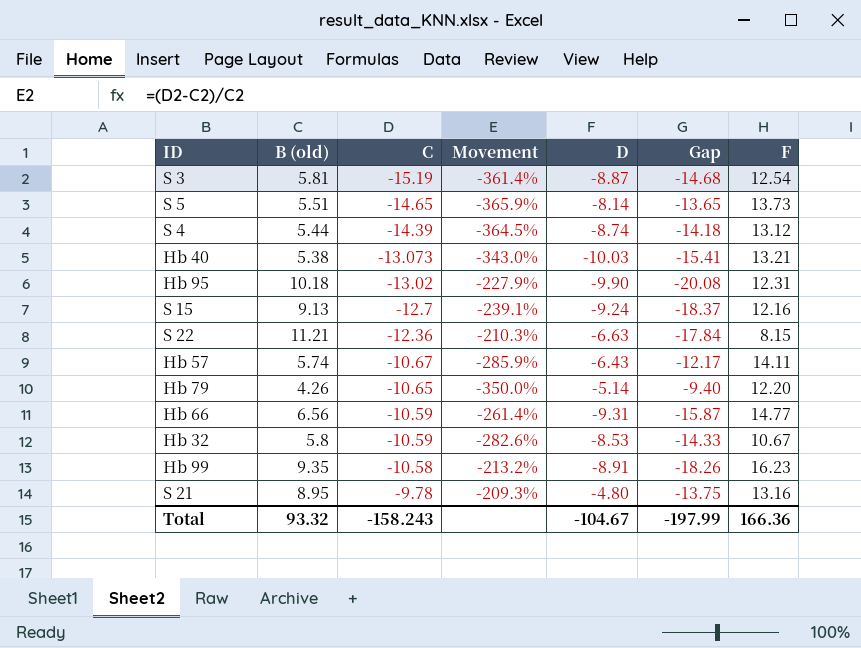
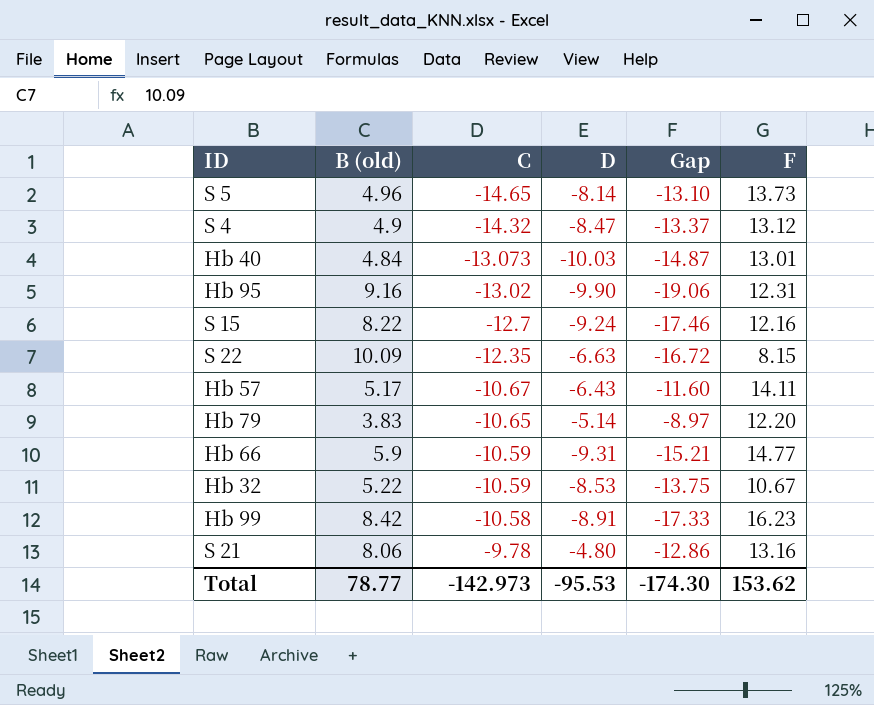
column Movement | formula: ([C] - [B (old)]) / [B (old)] -> none
row S 3: 5.81 | -15.19 | -361.4% | -8.87 | -14.68 | 12.54 -> none
S 5 | B (old): 5.51 -> 4.96
S 5 | Gap: -13.65 -> -13.10
S 4 | B (old): 5.44 -> 4.9
S 4 | C: -14.39 -> -14.32
S 4 | D: -8.74 -> -8.47
S 4 | Gap: -14.18 -> -13.37
Hb 40 | B (old): 5.38 -> 4.84
Hb 40 | Gap: -15.41 -> -14.87
Hb 40 | F: 13.21 -> 13.01
Hb 95 | B (old): 10.18 -> 9.16
Hb 95 | Gap: -20.08 -> -19.06
S 15 | B (old): 9.13 -> 8.22
S 15 | Gap: -18.37 -> -17.46
S 22 | B (old): 11.21 -> 10.09
S 22 | C: -12.36 -> -12.35
S 22 | Gap: -17.84 -> -16.72
Hb 57 | B (old): 5.74 -> 5.17
Hb 57 | Gap: -12.17 -> -11.60
Hb 79 | B (old): 4.26 -> 3.83
Hb 79 | Gap: -9.40 -> -8.97
Hb 66 | B (old): 6.56 -> 5.9
Hb 66 | Gap: -15.87 -> -15.21
Hb 32 | B (old): 5.8 -> 5.22
Hb 32 | Gap: -14.33 -> -13.75
Hb 99 | B (old): 9.35 -> 8.42
Hb 99 | Gap: -18.26 -> -17.33
S 21 | B (old): 8.95 -> 8.06
S 21 | Gap: -13.75 -> -12.86
Total | B (old): 93.32 -> 78.77
Total | C: -158.243 -> -142.973
Total | D: -104.67 -> -95.53
Total | Gap: -197.99 -> -174.30
Total | F: 166.36 -> 153.62

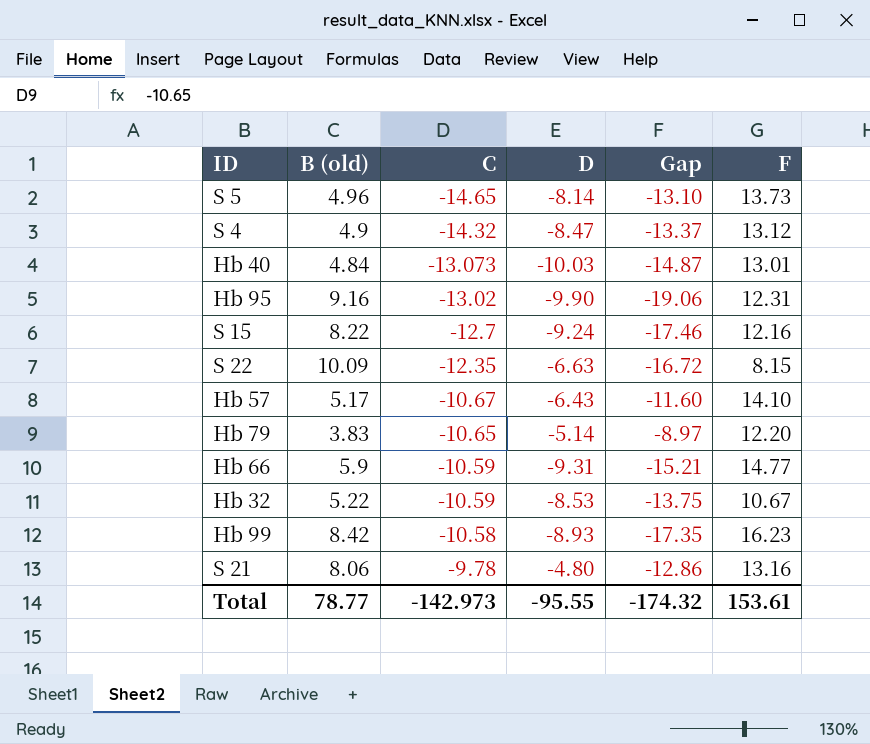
Hb 57 | F: 14.11 -> 14.10
Hb 99 | D: -8.91 -> -8.93
Hb 99 | Gap: -17.33 -> -17.35
Total | D: -95.53 -> -95.55
Total | Gap: -174.30 -> -174.32
Total | F: 153.62 -> 153.61

